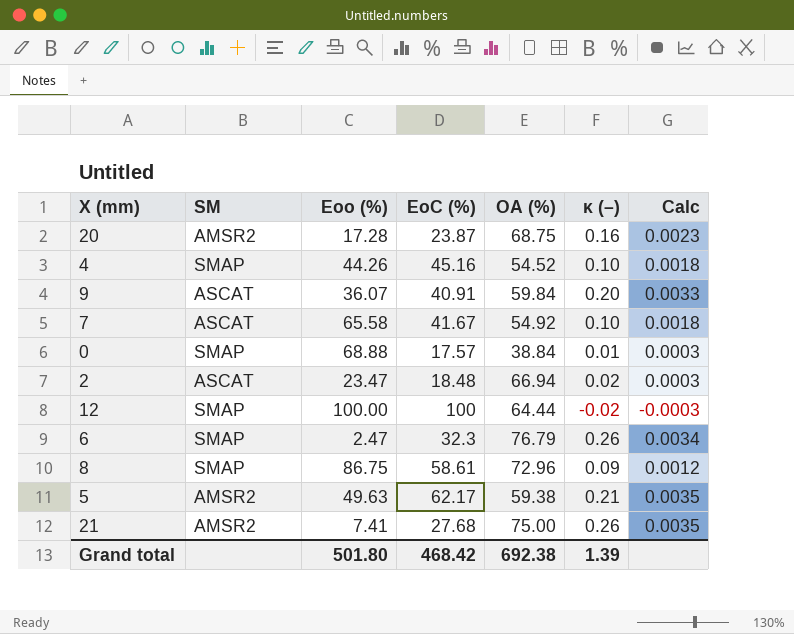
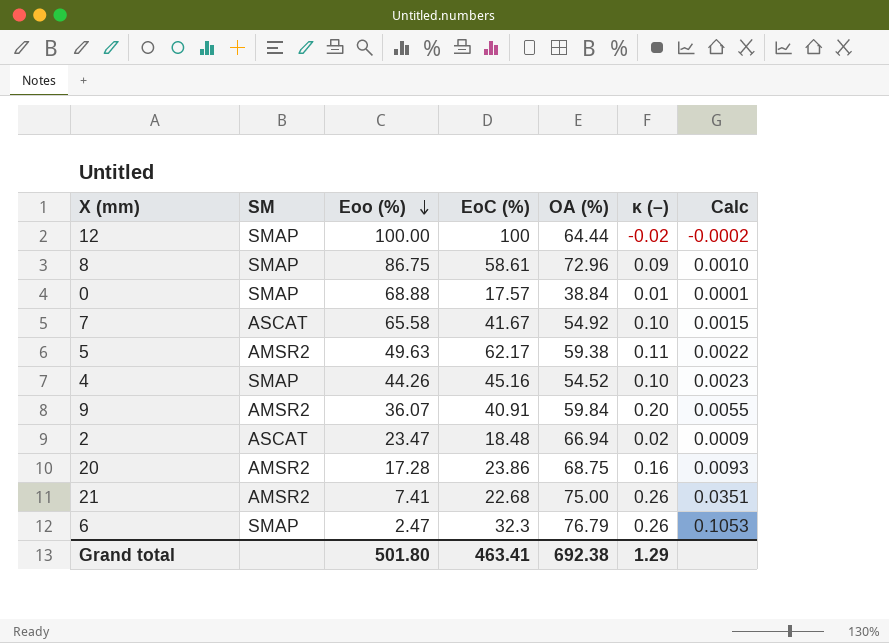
row order: none -> Eoo (%) descending
column Calc | formula: [κ (–)] / [OA (%)] -> [κ (–)] / [Eoo (%)]
5 | κ (–): 0.21 -> 0.11
9 | SM: ASCAT -> AMSR2
20 | EoC (%): 23.87 -> 23.86
21 | EoC (%): 27.68 -> 22.68
Grand total | EoC (%): 468.42 -> 463.41
Grand total | κ (–): 1.39 -> 1.29

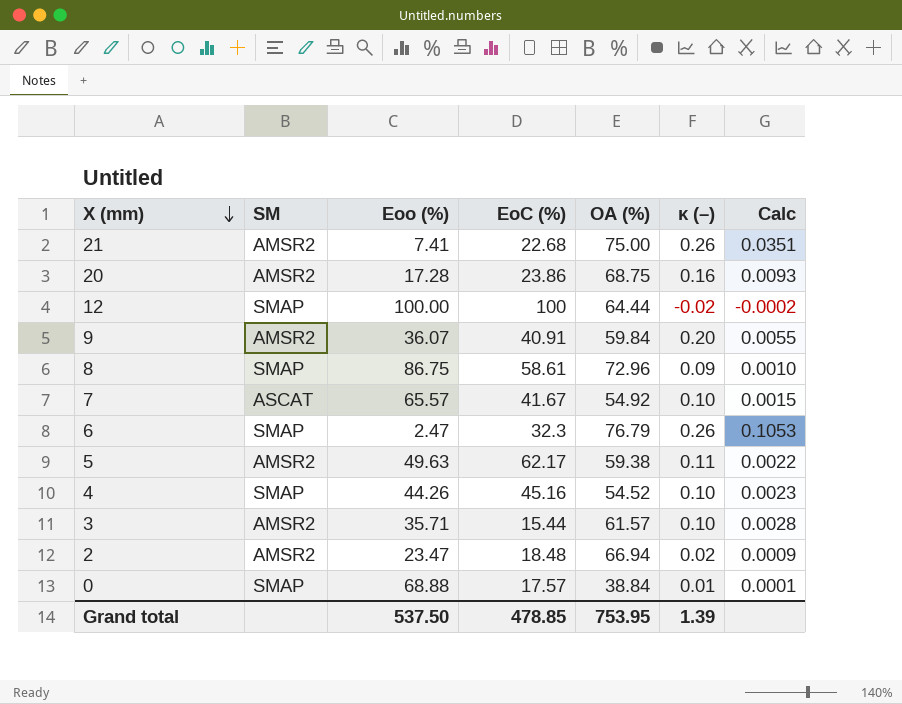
row order: Eoo (%) descending -> X (mm) descending
7 | Eoo (%): 65.58 -> 65.57
row 3: none -> AMSR2 | 35.71 | 15.44 | 61.57 | 0.10 | 0.0028
2 | SM: ASCAT -> AMSR2
Grand total | Eoo (%): 501.80 -> 537.50
Grand total | EoC (%): 463.41 -> 478.85
Grand total | OA (%): 692.38 -> 753.95
Grand total | κ (–): 1.29 -> 1.39

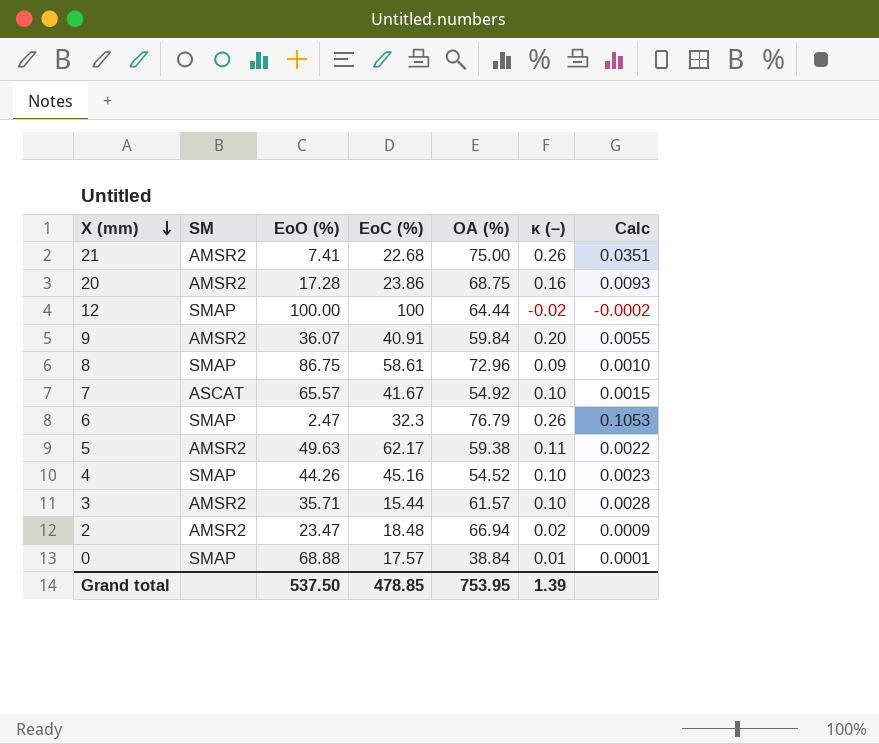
column name: Eoo (%) -> EoO (%)

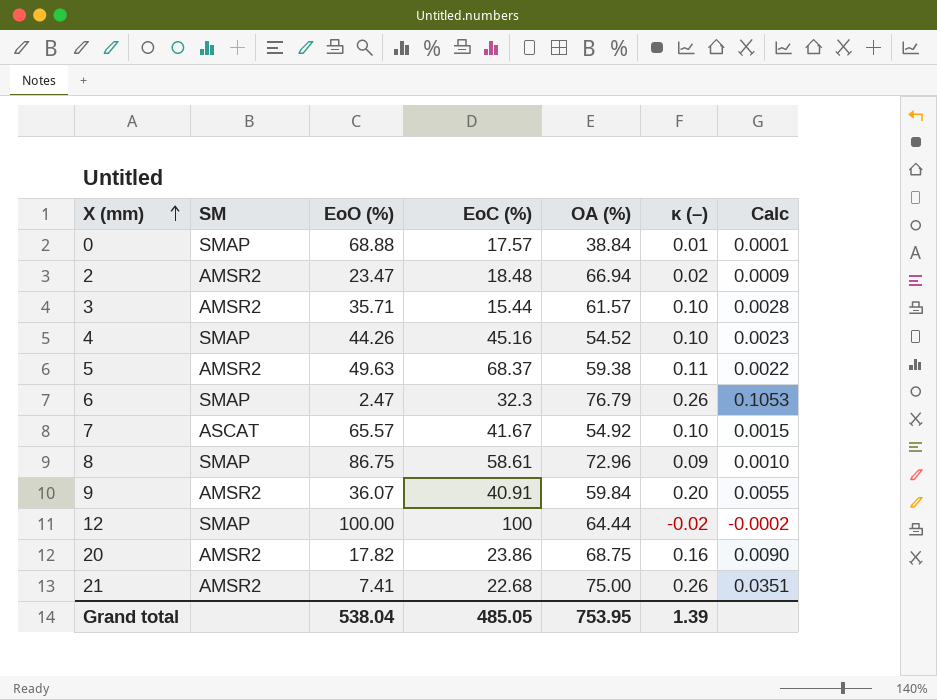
row order: X (mm) descending -> X (mm) ascending
5 | EoC (%): 62.17 -> 68.37
20 | EoO (%): 17.28 -> 17.82
20 | Calc: 0.0093 -> 0.0090
Grand total | EoO (%): 537.50 -> 538.04
Grand total | EoC (%): 478.85 -> 485.05

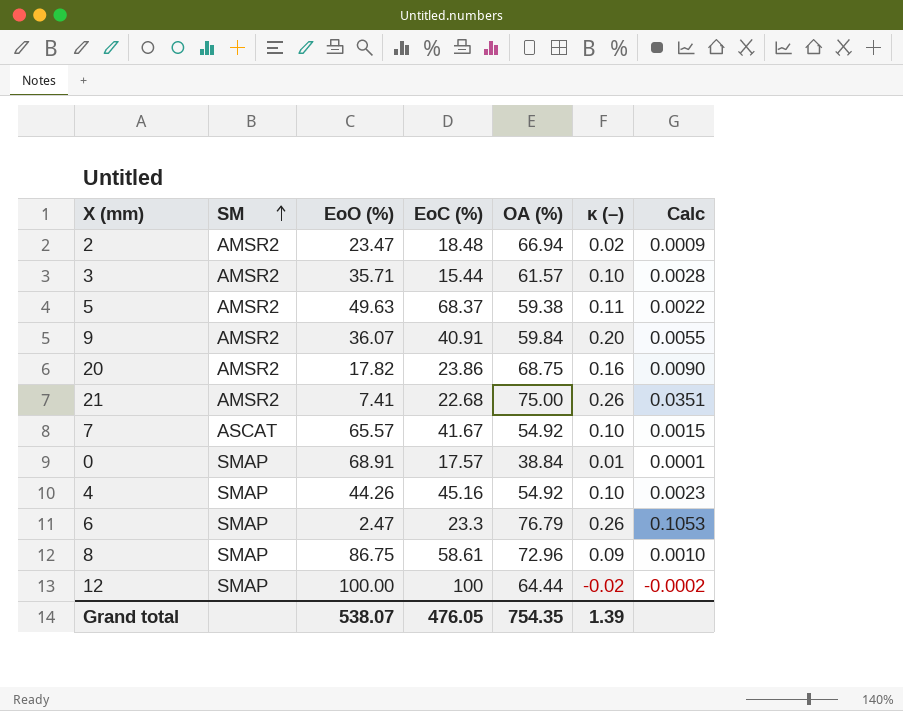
row order: X (mm) ascending -> SM ascending
0 | EoO (%): 68.88 -> 68.91
4 | OA (%): 54.52 -> 54.92
6 | EoC (%): 32.3 -> 23.3
Grand total | EoO (%): 538.04 -> 538.07
Grand total | EoC (%): 485.05 -> 476.05
Grand total | OA (%): 753.95 -> 754.35

